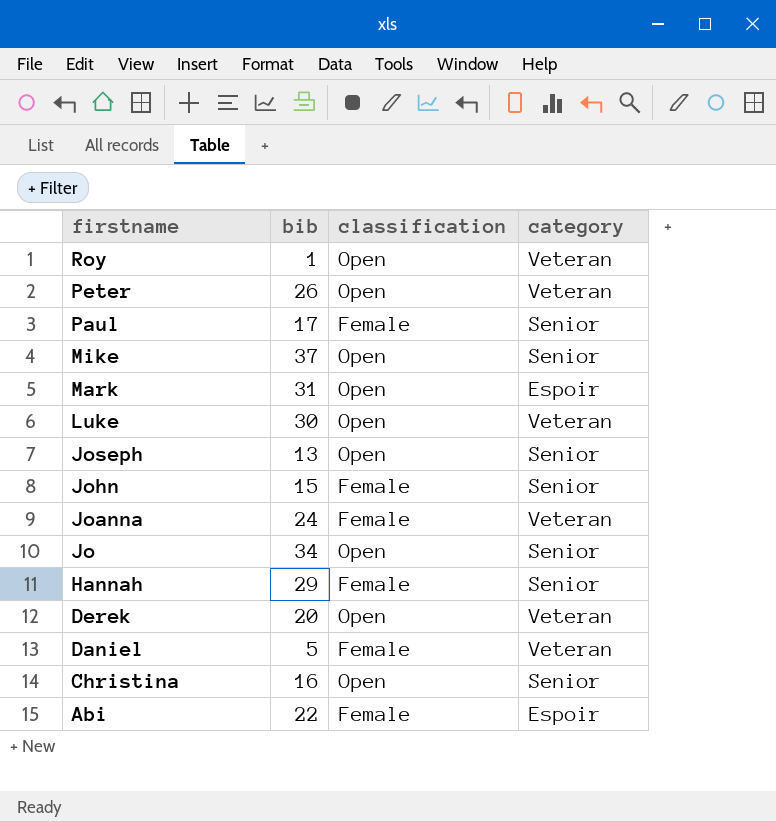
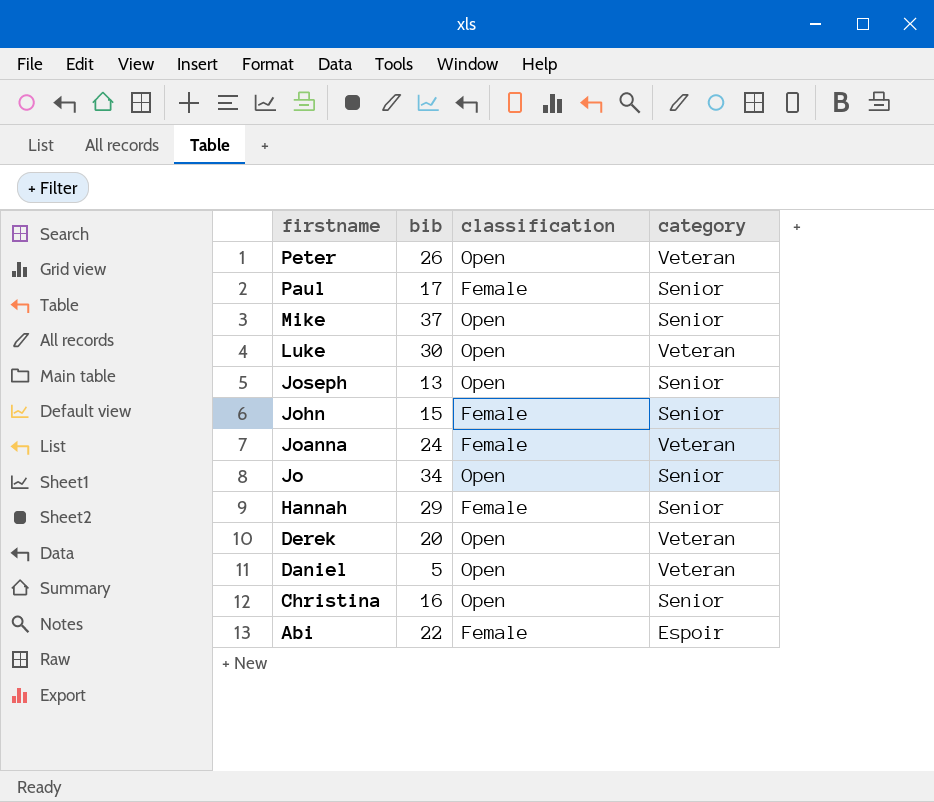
row Roy: 1 | Open | Veteran -> none
row Mark: 31 | Open | Espoir -> none
Daniel | classification: Female -> Open

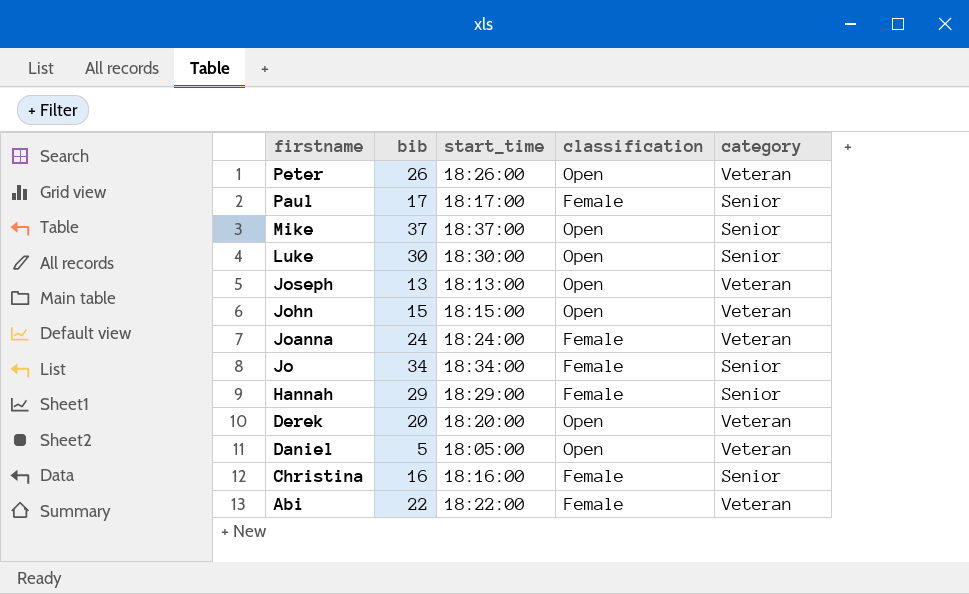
column start_time | position: none -> 3
Luke | category: Veteran -> Senior
Joseph | category: Senior -> Veteran
John | classification: Female -> Open
John | category: Senior -> Veteran
Jo | classification: Open -> Female
Christina | classification: Open -> Female
Abi | category: Espoir -> Veteran

